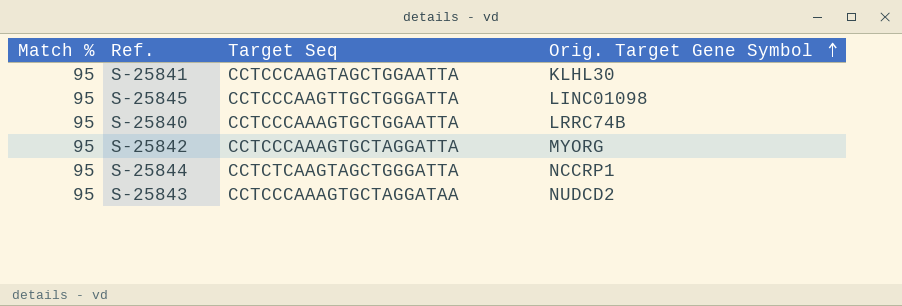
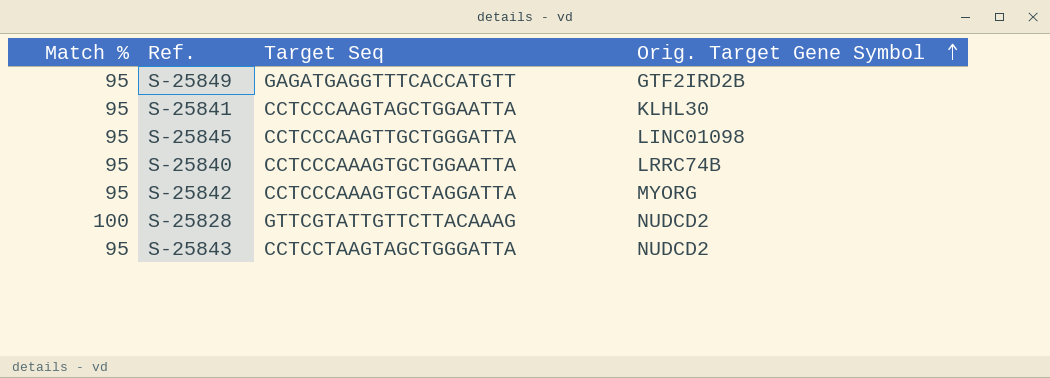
row S-25844: 95 | CCTCTCAAGTAGCTGGGATTA | NCCRP1 -> none
row S-25849: none -> 95 | GAGATGAGGTTTCACCATGTT | GTF2IRD2B
row S-25828: none -> 100 | GTTCGTATTGTTCTTACAAAG | NUDCD2
S-25843 | Target Seq: CCTCCCAAAGTGCTAGGATAA -> CCTCCTAAGTAGCTGGGATTA

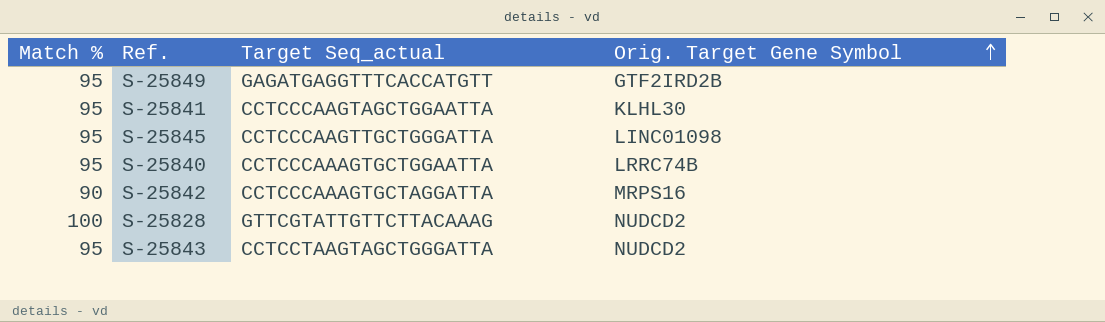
column name: Target Seq -> Target Seq_actual
S-25842 | Match %: 95 -> 90
S-25842 | Orig. Target Gene Symbol: MYORG -> MRPS16

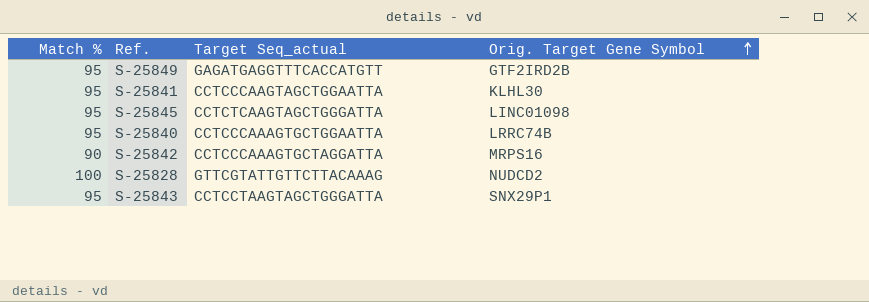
S-25845 | Target Seq_actual: CCTCCCAAGTTGCTGGGATTA -> CCTCTCAAGTAGCTGGGATTA
S-25843 | Orig. Target Gene Symbol: NUDCD2 -> SNX29P1

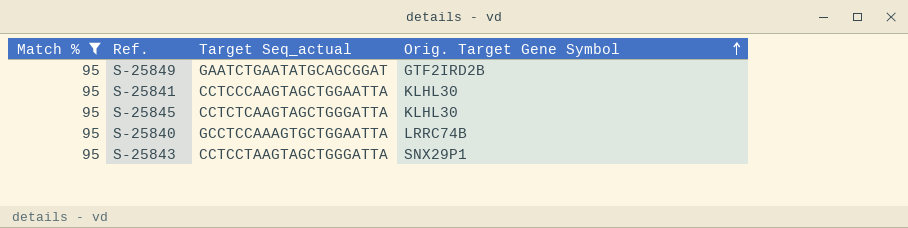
filter: none -> Match % = 95
S-25849 | Target Seq_actual: GAGATGAGGTTTCACCATGTT -> GAATCTGAATATGCAGCGGAT
S-25845 | Orig. Target Gene Symbol: LINC01098 -> KLHL30
S-25840 | Target Seq_actual: CCTCCCAAAGTGCTGGAATTA -> GCCTCCAAAGTGCTGGAATTA

